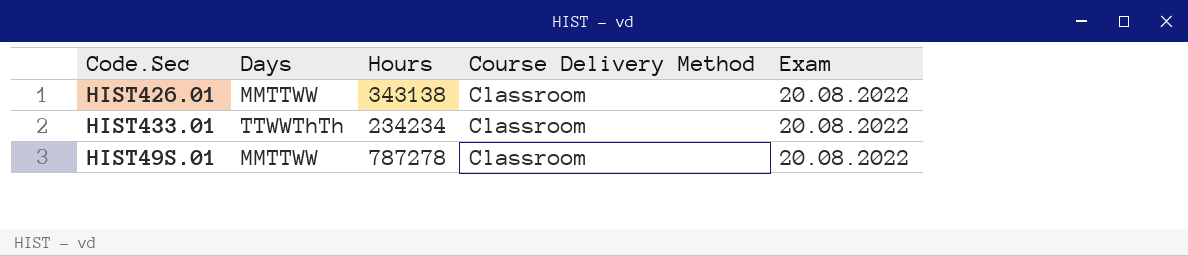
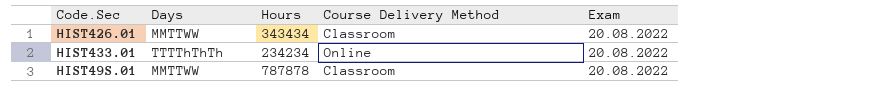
HIST426.01 | Hours: 343138 -> 343434
HIST433.01 | Days: TTWWThTh -> TTTThThTh
HIST433.01 | Course Delivery Method: Classroom -> Online
HIST49S.01 | Hours: 787278 -> 787878

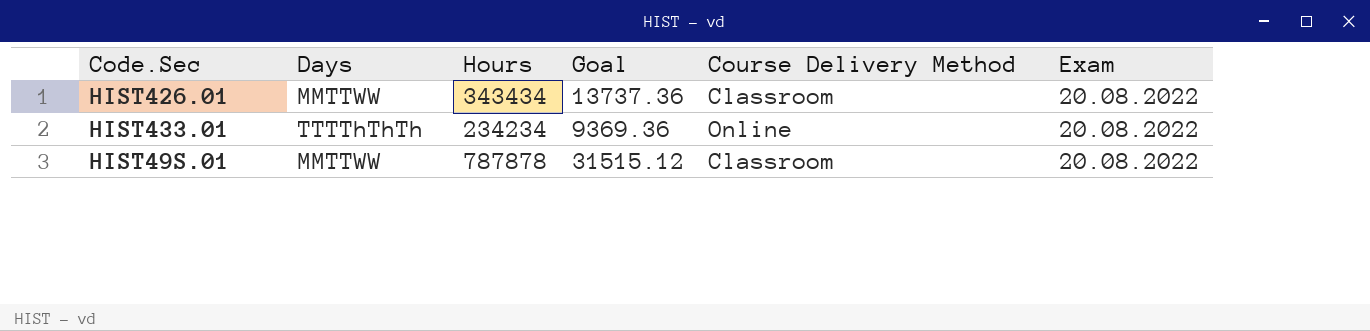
column Goal | formula: none -> [Hours] * 0.04

